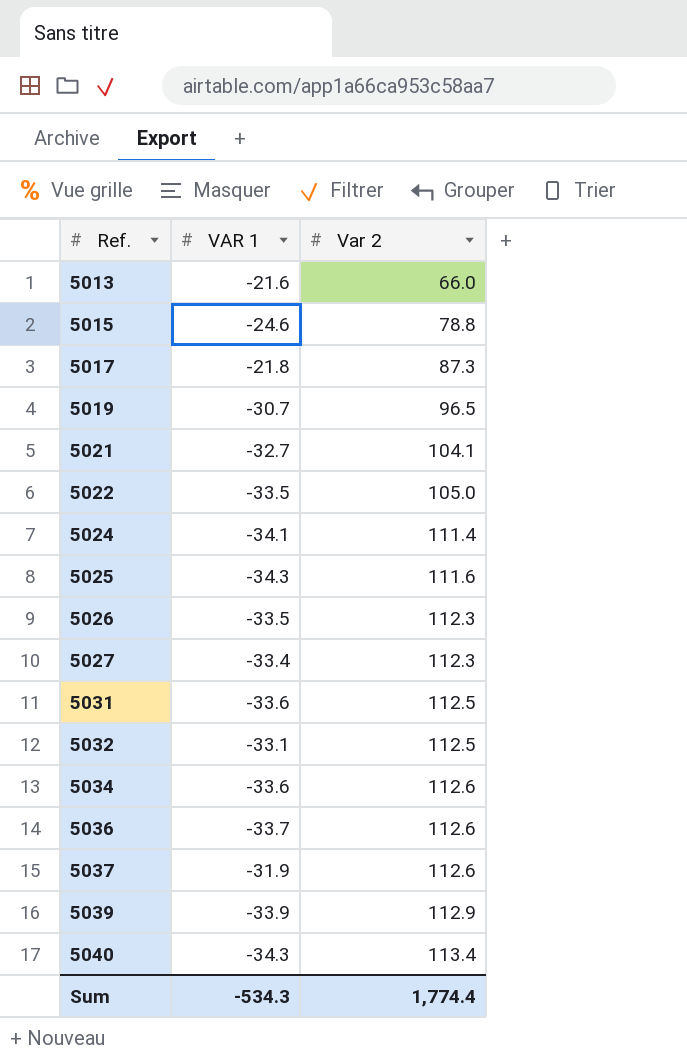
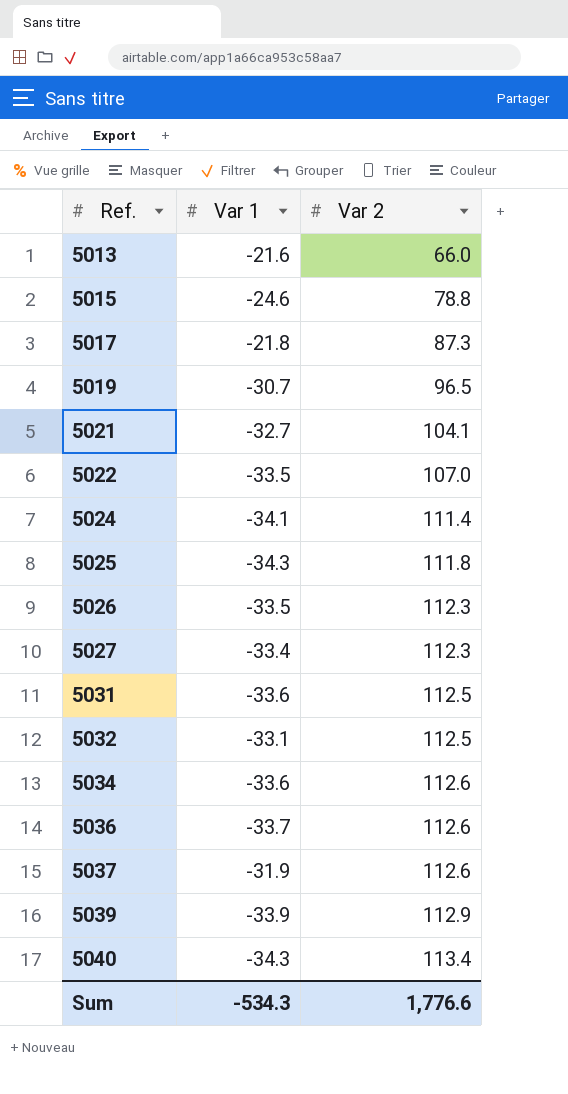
column name: VAR 1 -> Var 1
5022 | Var 2: 105.0 -> 107.0
5025 | Var 2: 111.6 -> 111.8
Sum | Var 2: 1,774.4 -> 1,776.6

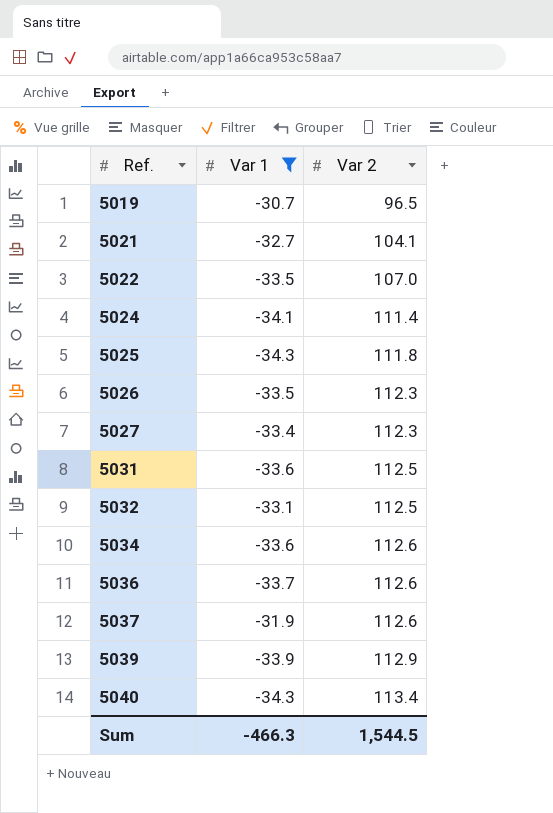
filter: none -> Var 1 <= -30.7
Sum | Var 1: -534.3 -> -466.3
Sum | Var 2: 1,776.6 -> 1,544.5

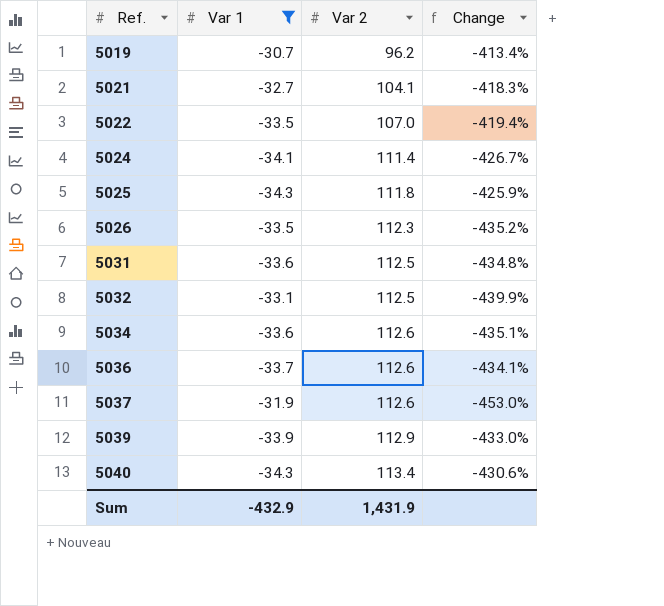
column Change | formula: none -> ([Var 2] - [Var 1]) / [Var 1]
row 5027: -33.4 | 112.3 -> none
5019 | Var 2: 96.5 -> 96.2
Sum | Var 1: -466.3 -> -432.9
Sum | Var 2: 1,544.5 -> 1,431.9

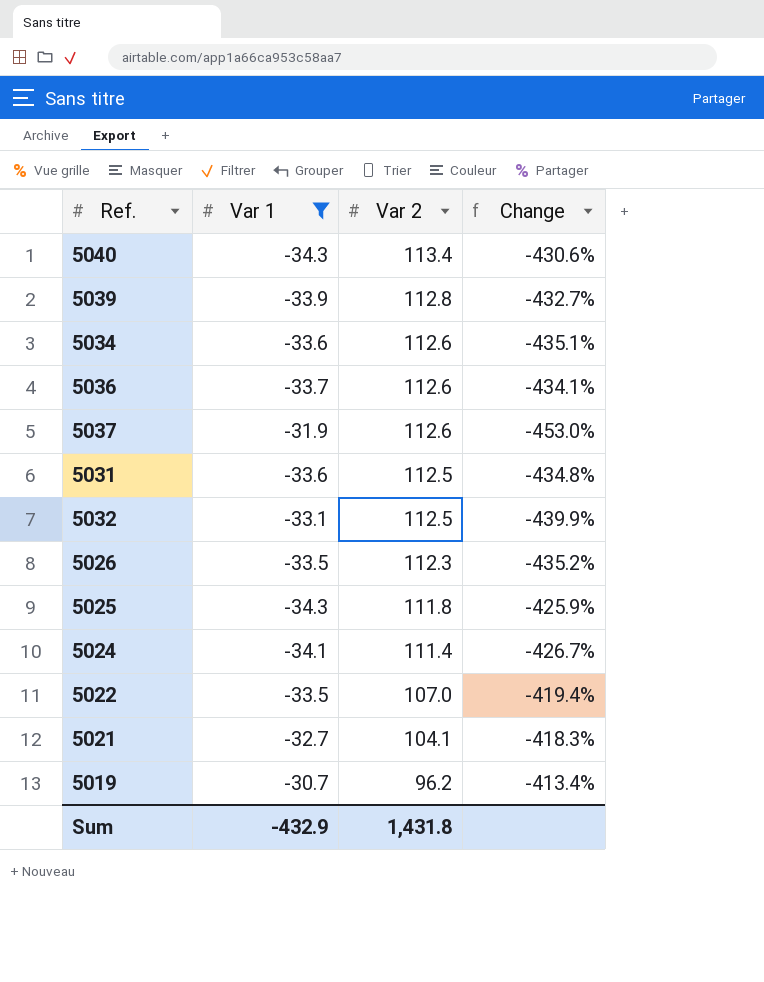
row order: Ref. ascending -> Var 2 descending
5039 | Var 2: 112.9 -> 112.8
5039 | Change: -433.0% -> -432.7%
Sum | Var 2: 1,431.9 -> 1,431.8

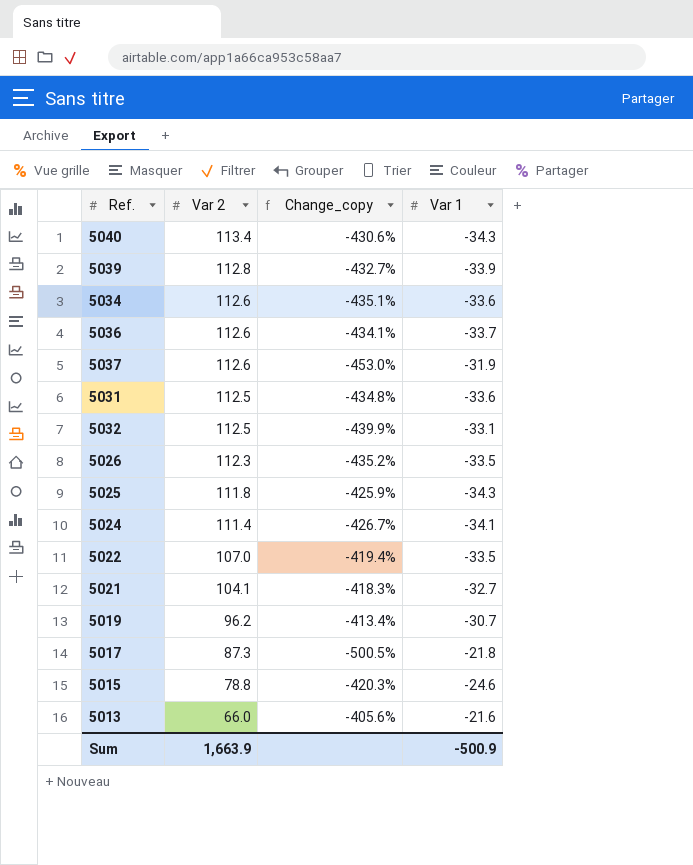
filter: Var 1 <= -30.7 -> none
column name: Change -> Change_copy
column Var 1 | position: 2 -> 4
Sum | Var 2: 1,431.8 -> 1,663.9
Sum | Var 1: -432.9 -> -500.9

